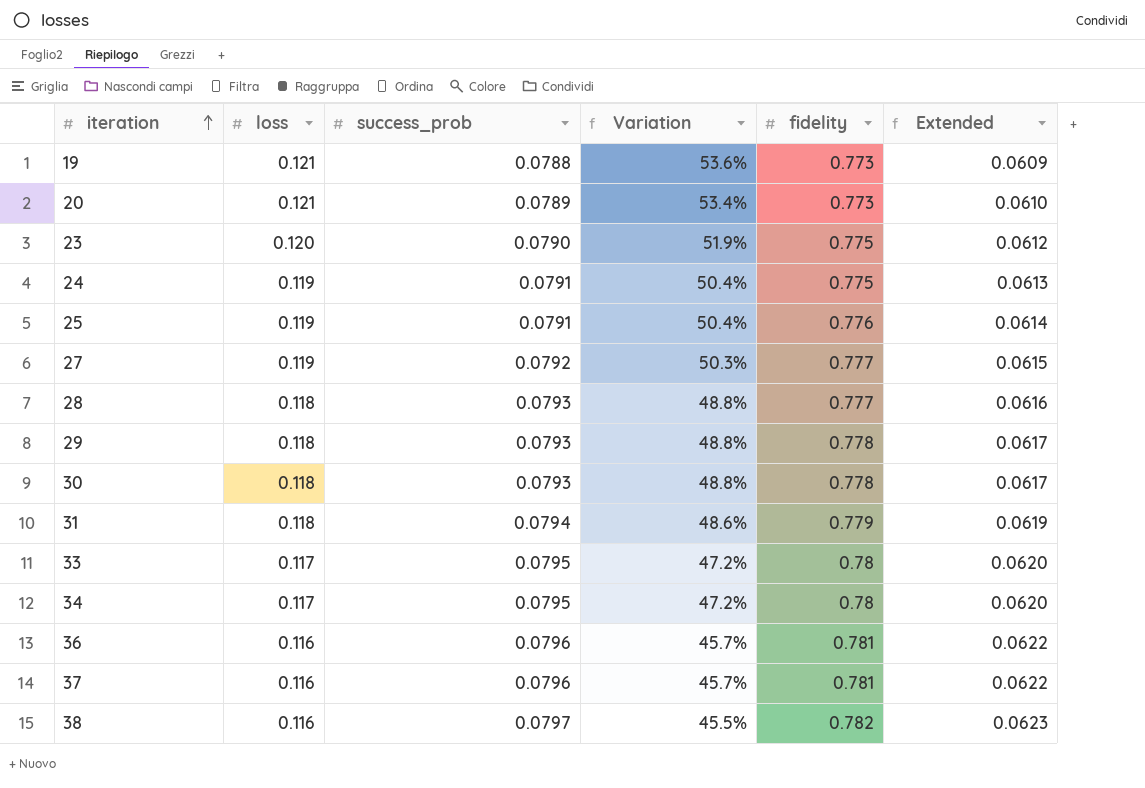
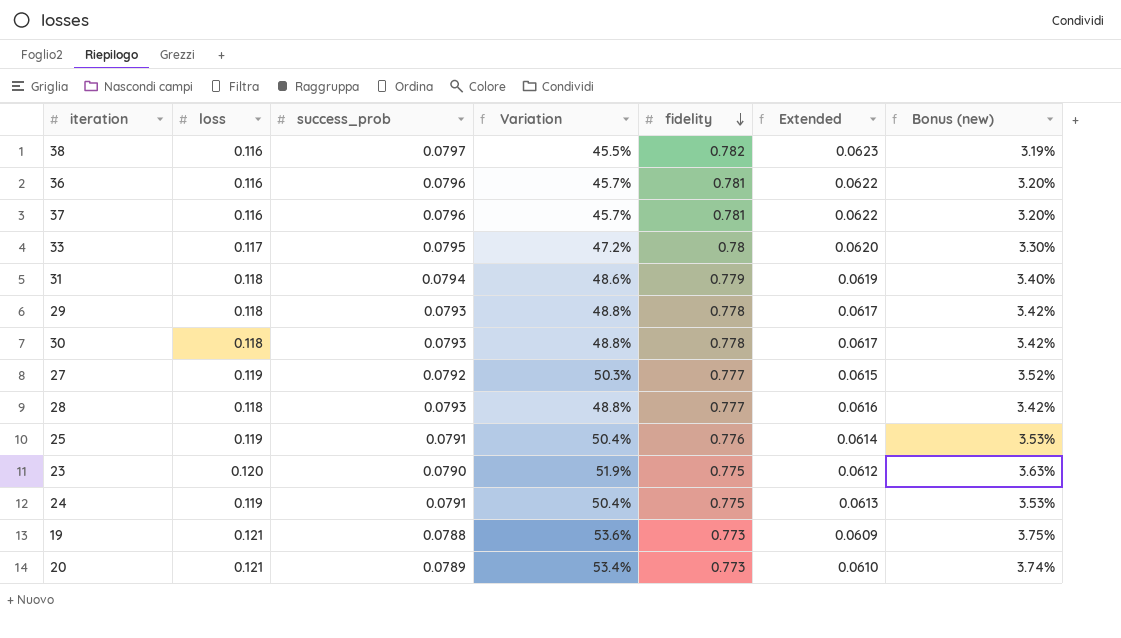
row order: iteration ascending -> fidelity descending
column Bonus (new) | formula: none -> [Variation] * 0.07
row 34: 0.117 | 0.0795 | 47.2% | 0.78 | 0.0620 -> none

